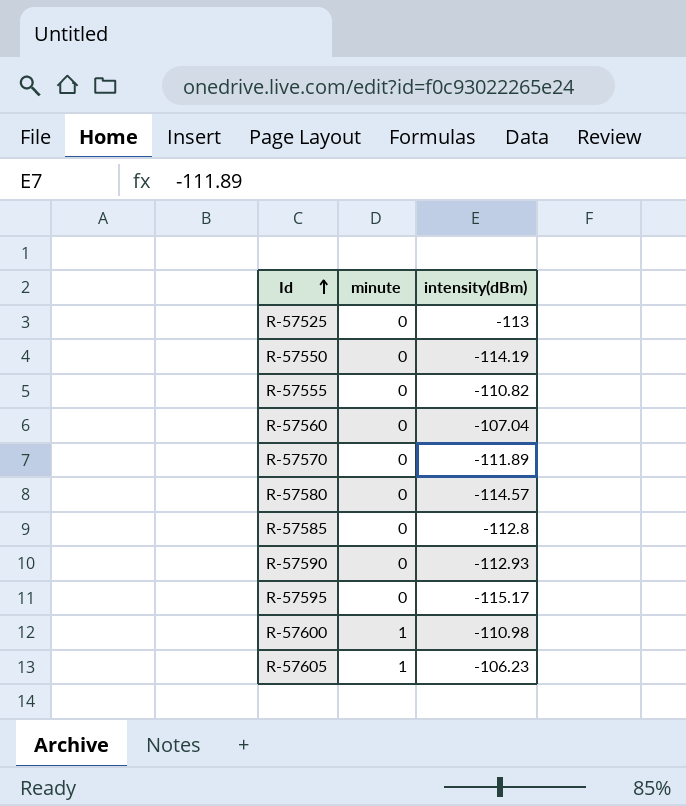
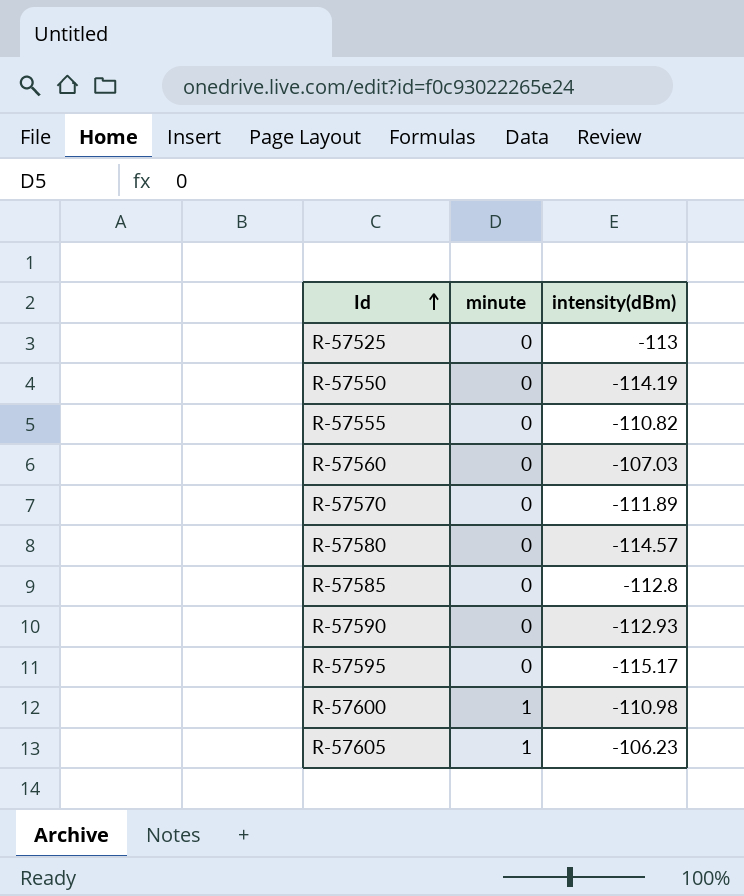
R-57560 | intensity(dBm): -107.04 -> -107.03

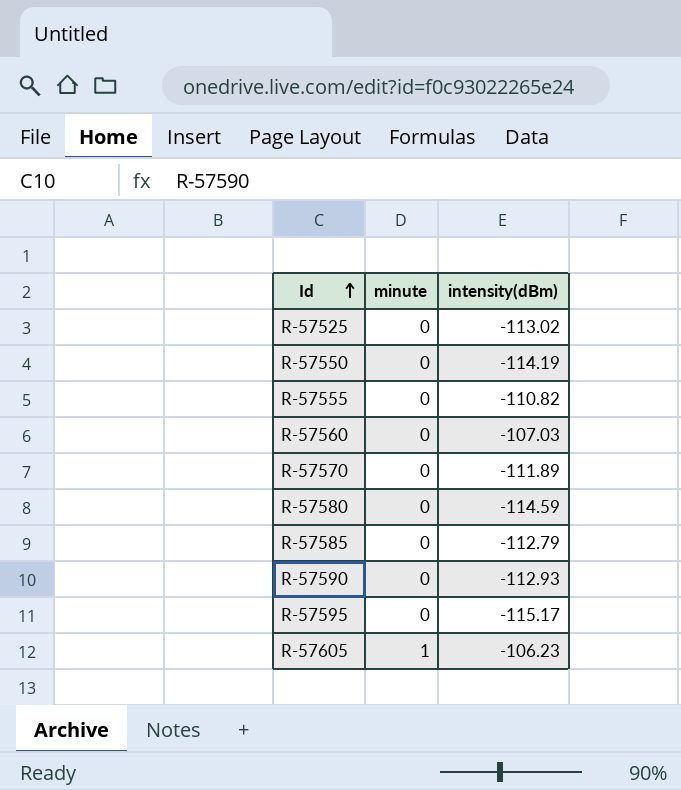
row R-57600: 1 | -110.98 -> none
R-57525 | intensity(dBm): -113 -> -113.02
R-57580 | intensity(dBm): -114.57 -> -114.59
R-57585 | intensity(dBm): -112.8 -> -112.79

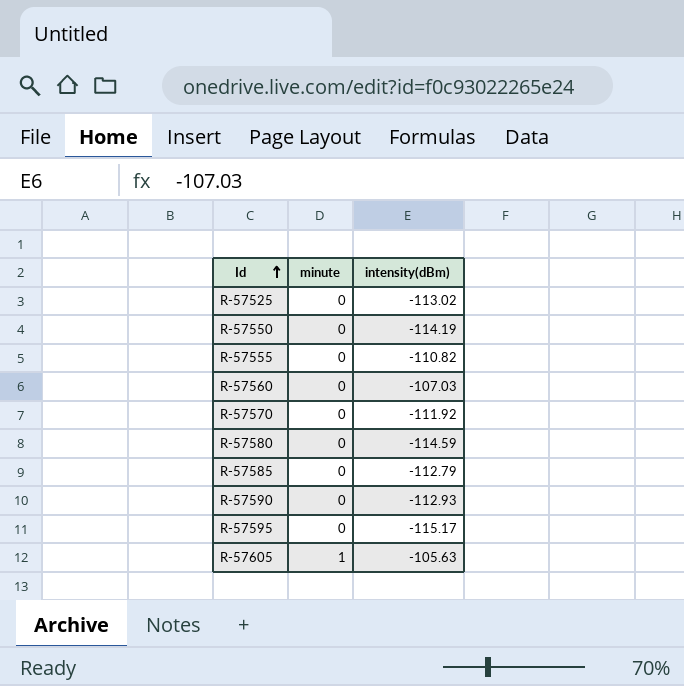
R-57570 | intensity(dBm): -111.89 -> -111.92
R-57605 | intensity(dBm): -106.23 -> -105.63

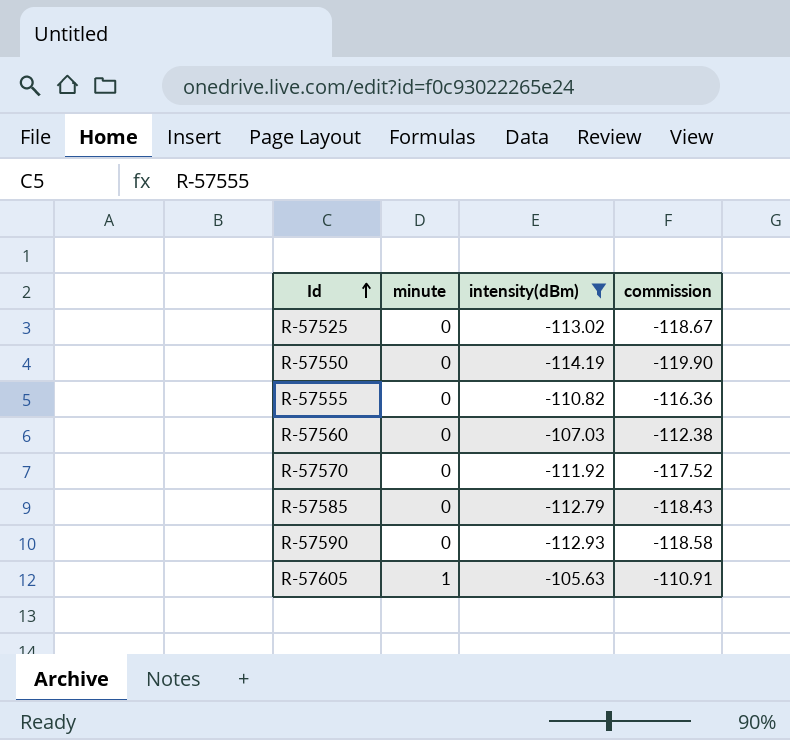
filter: none -> intensity(dBm) >= -114.19
column commission | formula: none -> [intensity(dBm)] * 1.05

